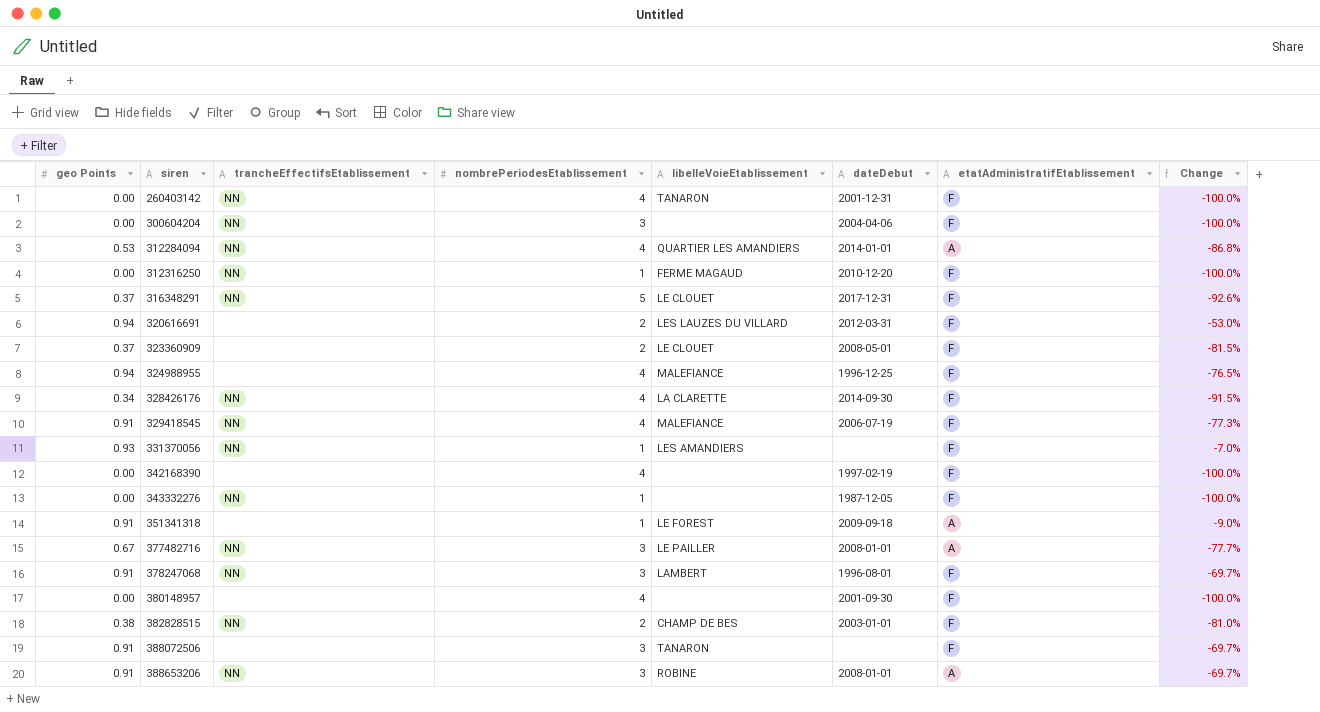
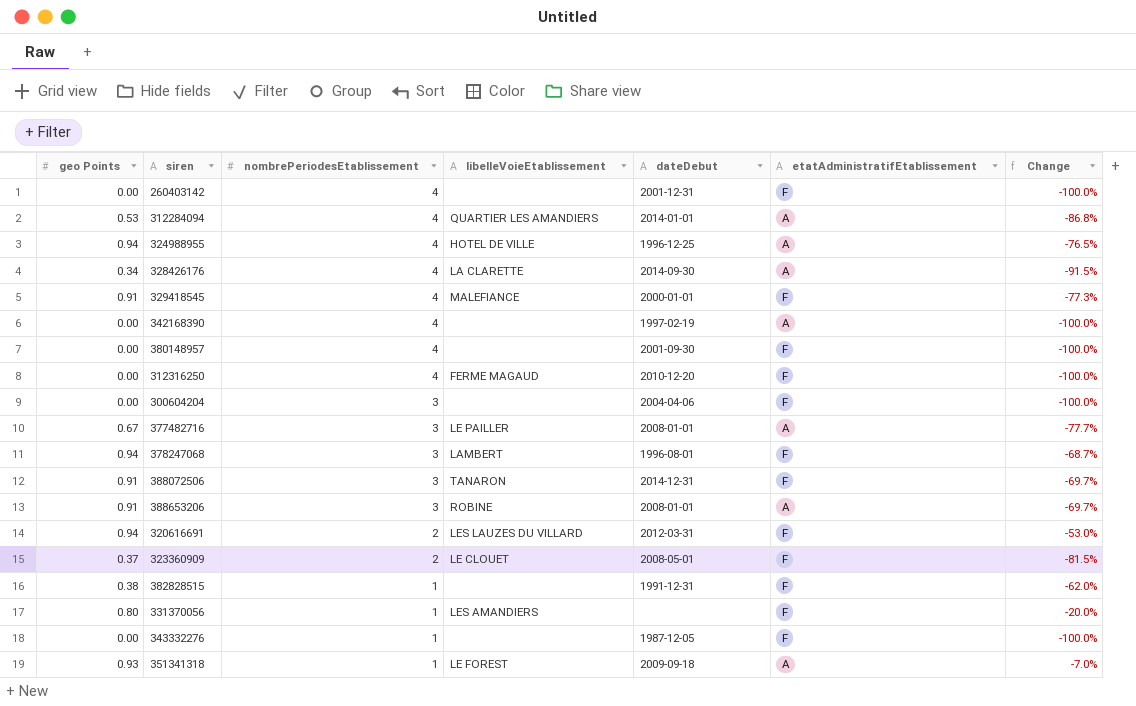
row order: siren ascending -> nombrePeriodesEtablissement descending
column trancheEffectifsEtablissement | position: 3 -> none
row 316348291: 0.37 | NN | 5 | LE CLOUET | 2017-12-31 | F | -92.6% -> none
260403142 | libelleVoieEtablissement: TANARON -> none
324988955 | libelleVoieEtablissement: MALEFIANCE -> HOTEL DE VILLE
324988955 | etatAdministratifEtablissement: F -> A
328426176 | etatAdministratifEtablissement: F -> A
329418545 | dateDebut: 2006-07-19 -> 2000-01-01
342168390 | etatAdministratifEtablissement: F -> A
312316250 | nombrePeriodesEtablissement: 1 -> 4
378247068 | geo Points: 0.91 -> 0.94
378247068 | Change: -69.7% -> -68.7%
388072506 | dateDebut: none -> 2014-12-31
382828515 | nombrePeriodesEtablissement: 2 -> 1
382828515 | libelleVoieEtablissement: CHAMP DE BES -> none
382828515 | dateDebut: 2003-01-01 -> 1991-12-31
382828515 | Change: -81.0% -> -62.0%
331370056 | geo Points: 0.93 -> 0.80
331370056 | Change: -7.0% -> -20.0%
351341318 | geo Points: 0.91 -> 0.93
351341318 | Change: -9.0% -> -7.0%

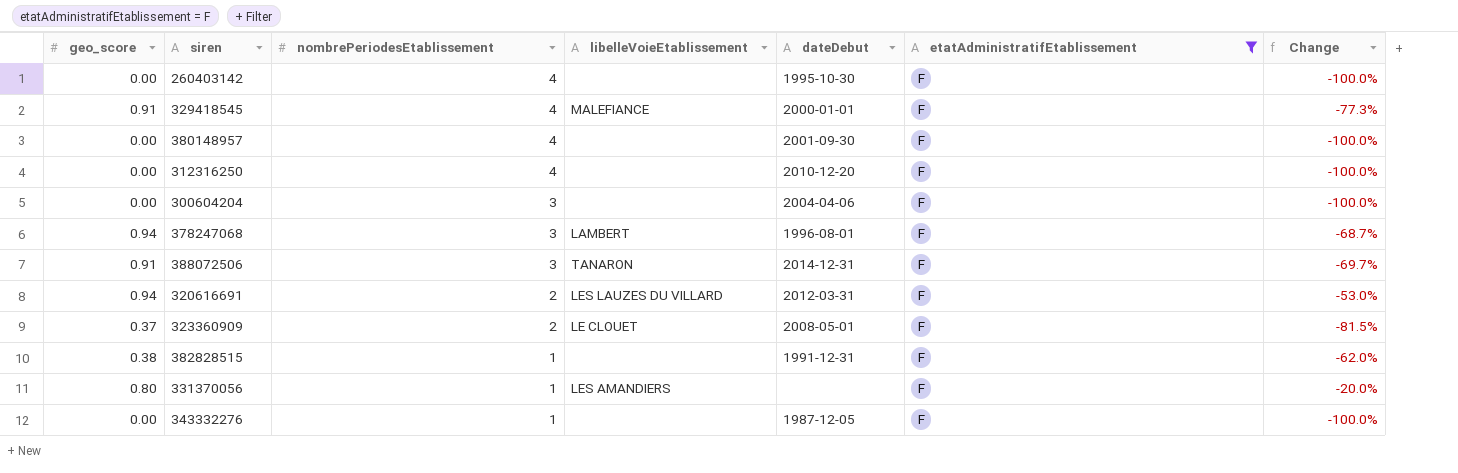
filter: none -> etatAdministratifEtablissement = F
column name: geo Points -> geo_score
260403142 | dateDebut: 2001-12-31 -> 1995-10-30
312316250 | libelleVoieEtablissement: FERME MAGAUD -> none

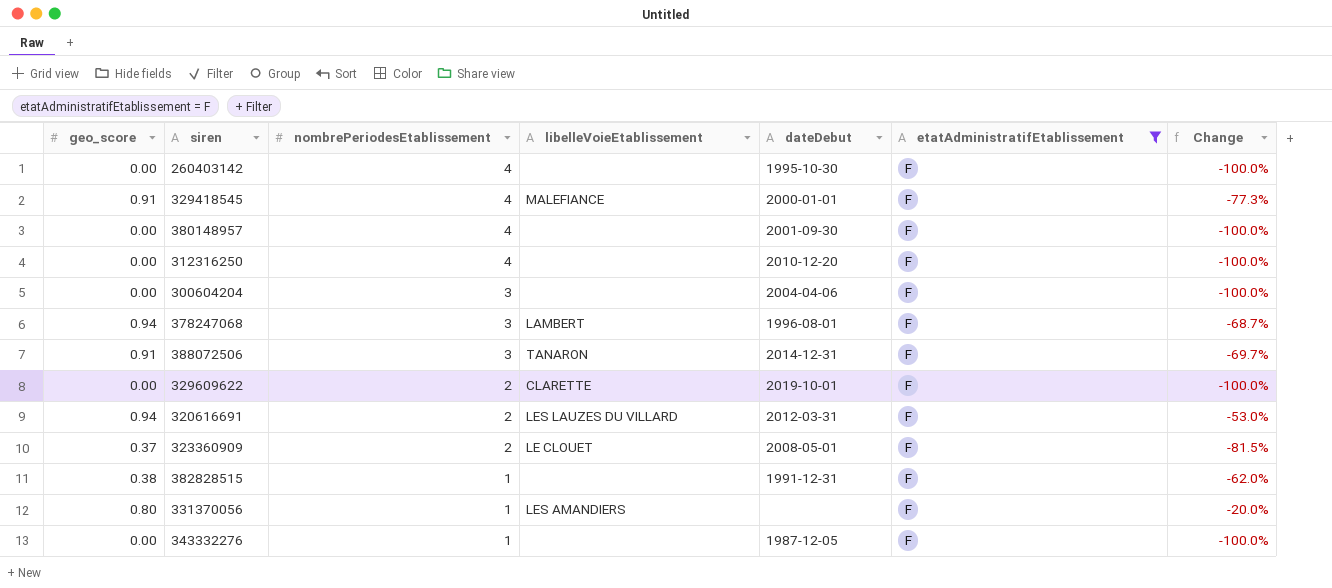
row 329609622: none -> 0.00 | 2 | CLARETTE | 2019-10-01 | F | -100.0%

